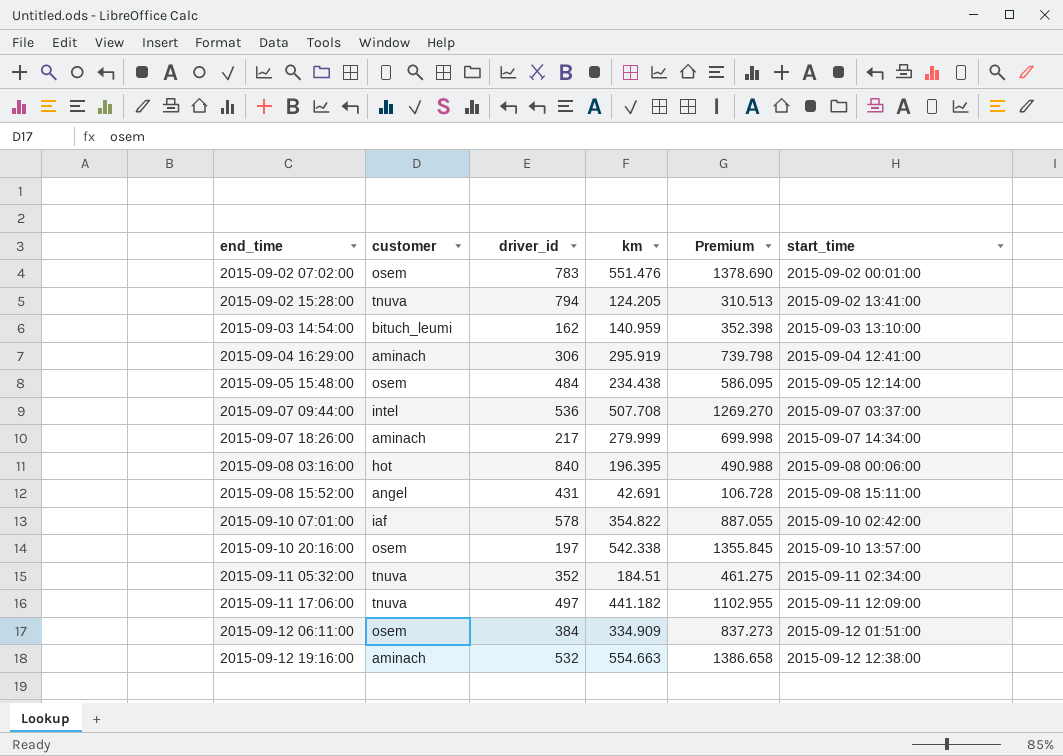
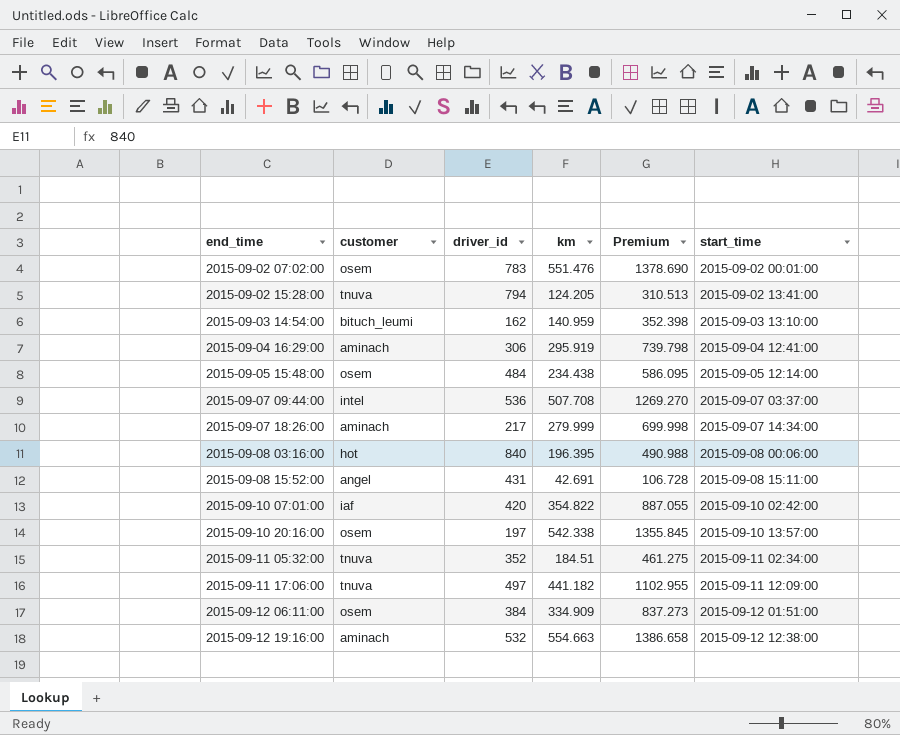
2015-09-10 07:01:00 | driver_id: 578 -> 420

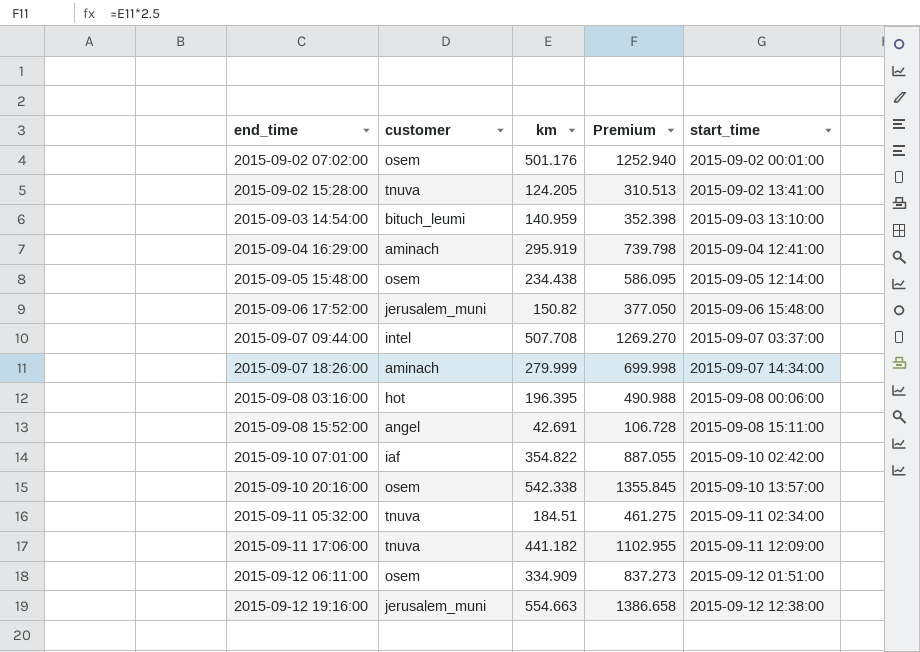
column driver_id | position: 3 -> none
2015-09-02 07:02:00 | km: 551.476 -> 501.176
2015-09-02 07:02:00 | Premium: 1378.690 -> 1252.940
row 2015-09-06 17:52:00: none -> jerusalem_muni | 150.82 | 377.050 | 2015-09-06 15:48:00
2015-09-12 19:16:00 | customer: aminach -> jerusalem_muni

